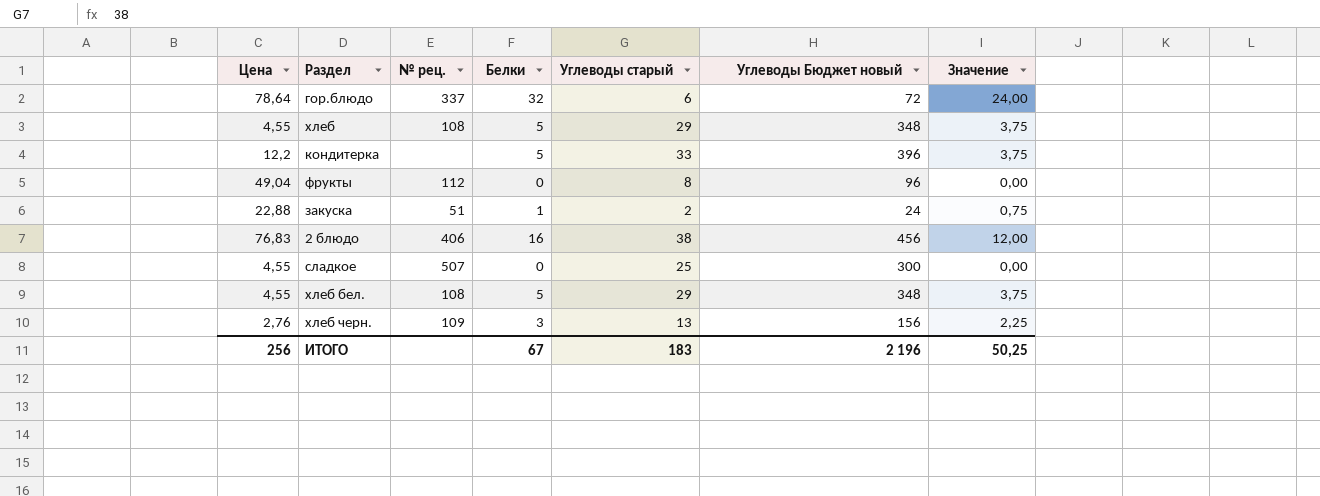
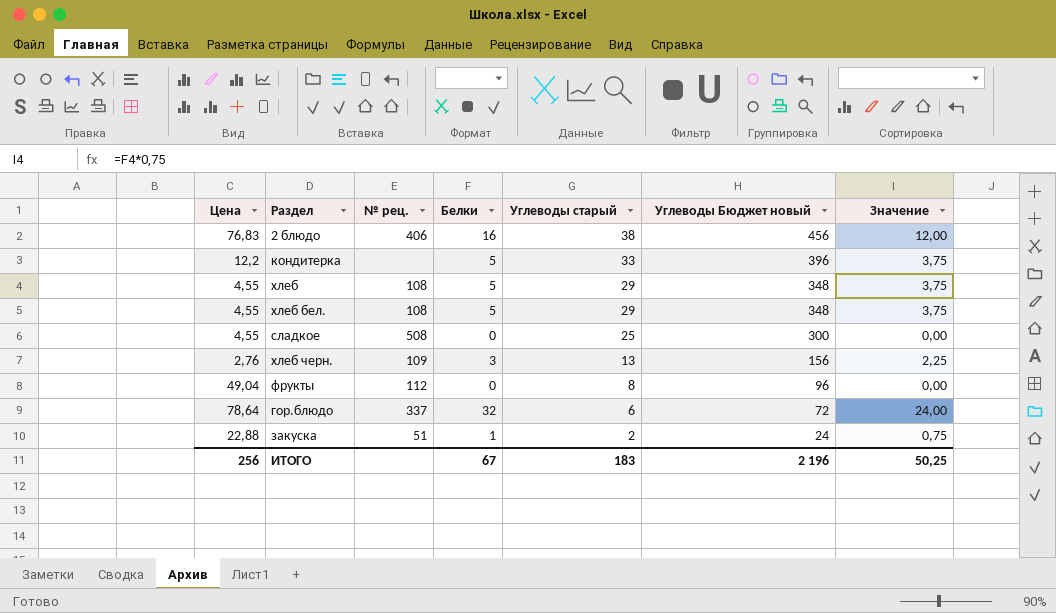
row order: none -> Углеводы старый descending
сладкое | № рец.: 507 -> 508

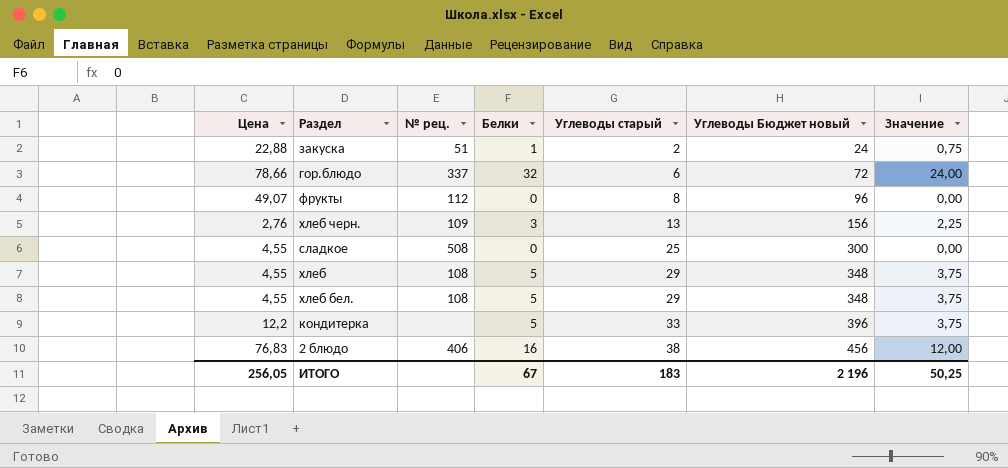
row order: Углеводы старый descending -> Углеводы старый ascending
гор.блюдо | Цена: 78,64 -> 78,66
фрукты | Цена: 49,04 -> 49,07
ИТОГО | Цена: 256 -> 256,05

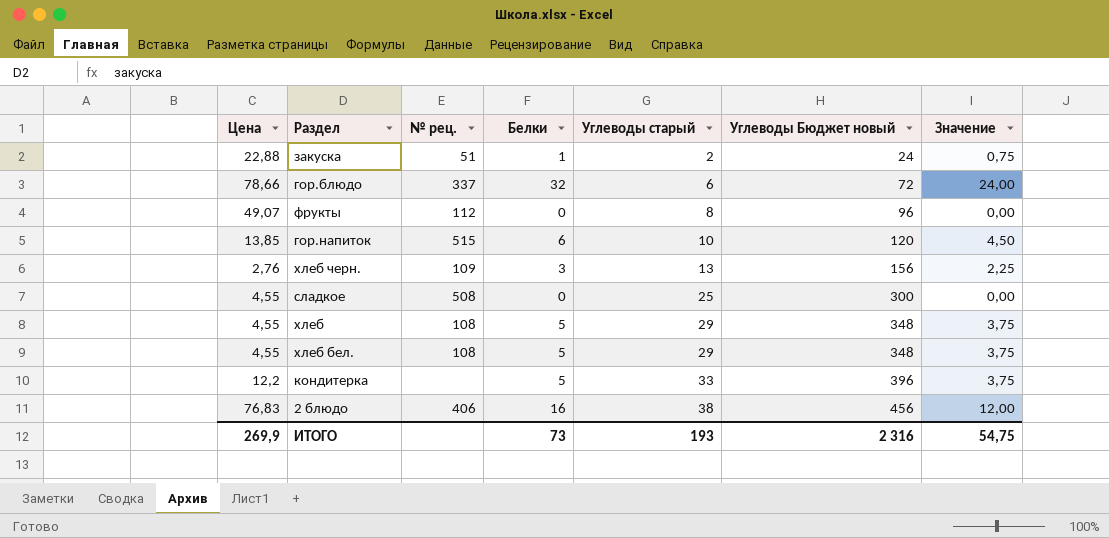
row гор.напиток: none -> 13,85 | 515 | 6 | 10 | 120 | 4,50
ИТОГО | Цена: 256,05 -> 269,9
ИТОГО | Белки: 67 -> 73
ИТОГО | Углеводы старый: 183 -> 193
ИТОГО | Углеводы Бюджет новый: 2 196 -> 2 316
ИТОГО | Значение: 50,25 -> 54,75

